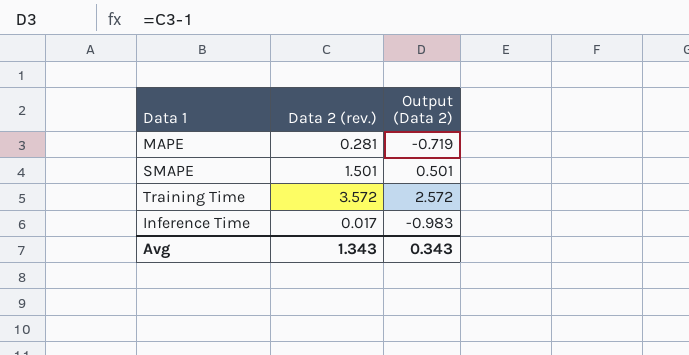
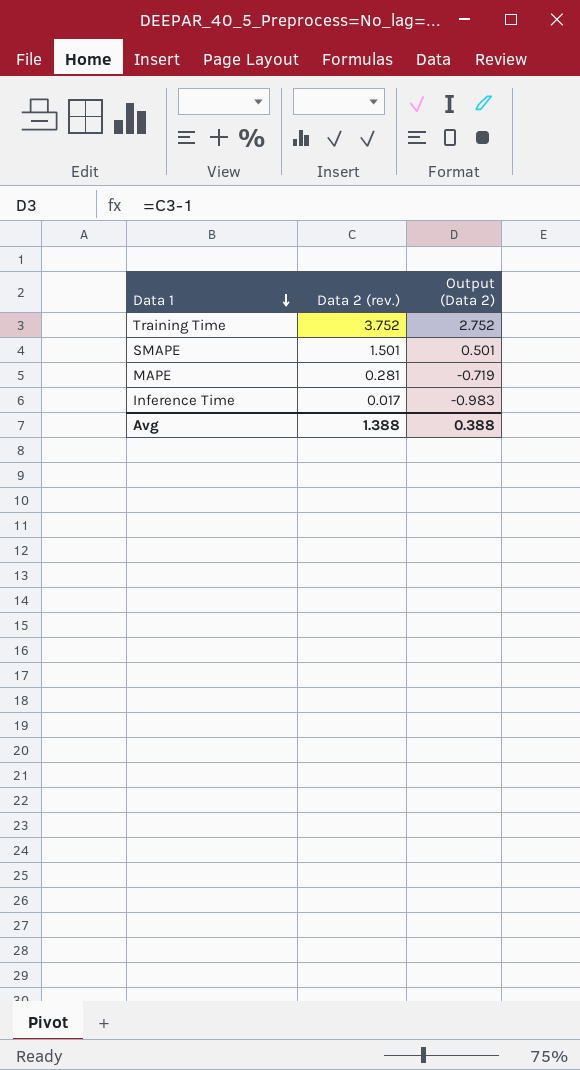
row order: none -> Data 1 descending
Training Time | Data 2 (rev.): 3.572 -> 3.752
Training Time | Output (Data 2): 2.572 -> 2.752
Avg | Data 2 (rev.): 1.343 -> 1.388
Avg | Output (Data 2): 0.343 -> 0.388

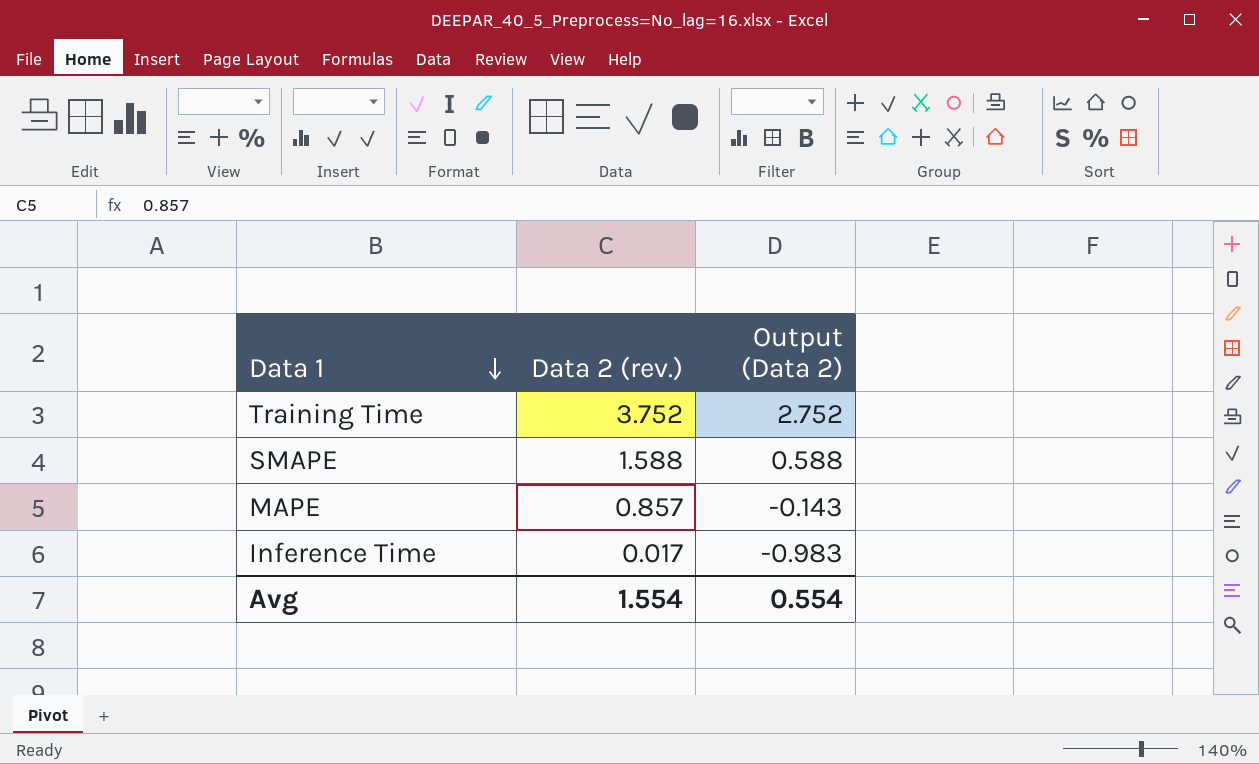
SMAPE | Data 2 (rev.): 1.501 -> 1.588
SMAPE | Output (Data 2): 0.501 -> 0.588
MAPE | Data 2 (rev.): 0.281 -> 0.857
MAPE | Output (Data 2): -0.719 -> -0.143
Avg | Data 2 (rev.): 1.388 -> 1.554
Avg | Output (Data 2): 0.388 -> 0.554

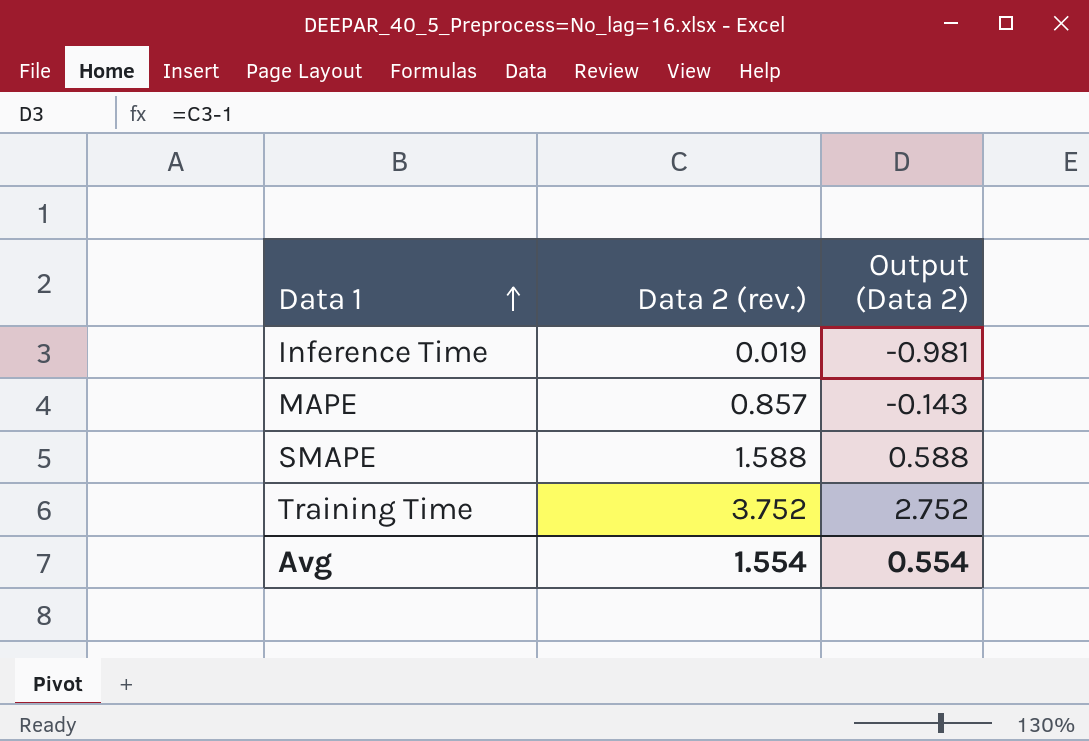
row order: Data 1 descending -> Data 1 ascending
Inference Time | Data 2 (rev.): 0.017 -> 0.019
Inference Time | Output (Data 2): -0.983 -> -0.981

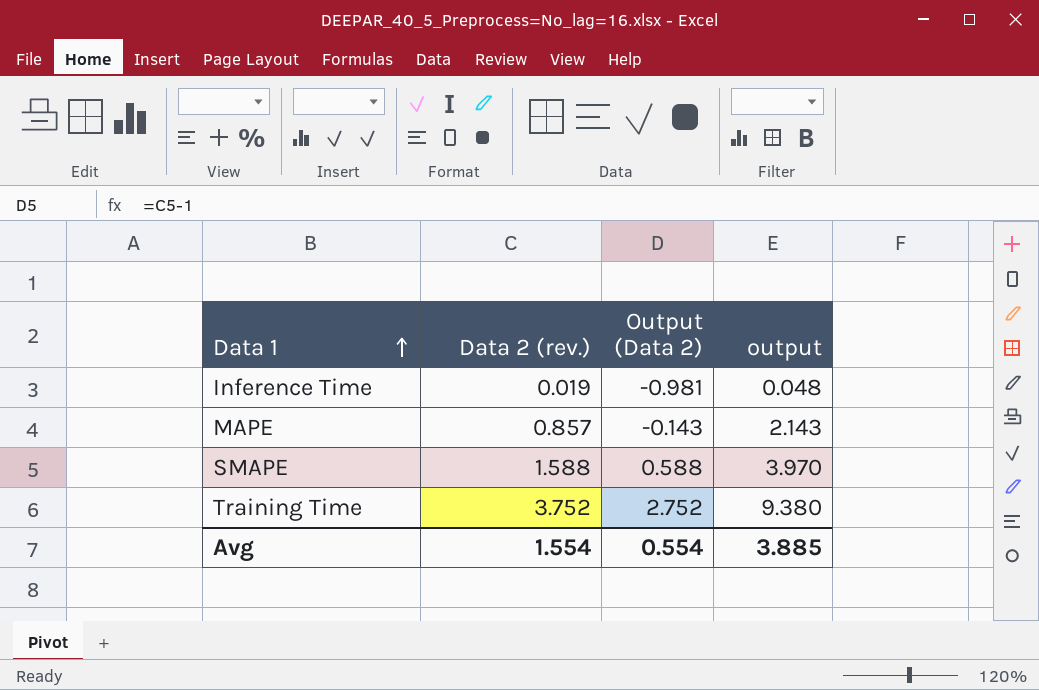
column output | formula: none -> [Data 2 (rev.)] * 2.5

